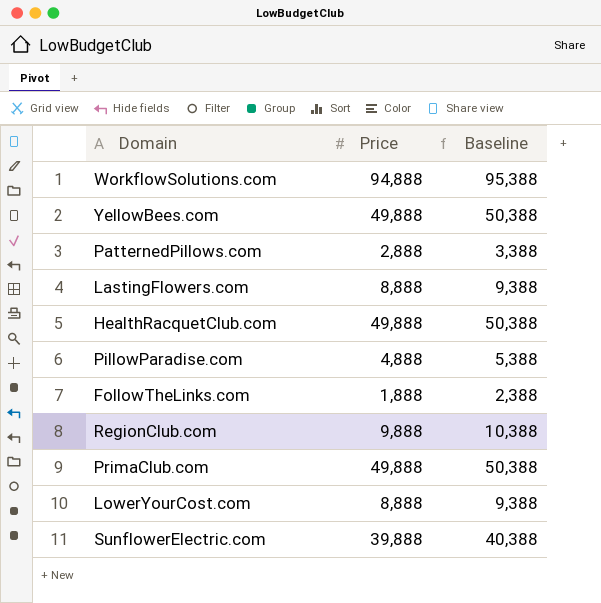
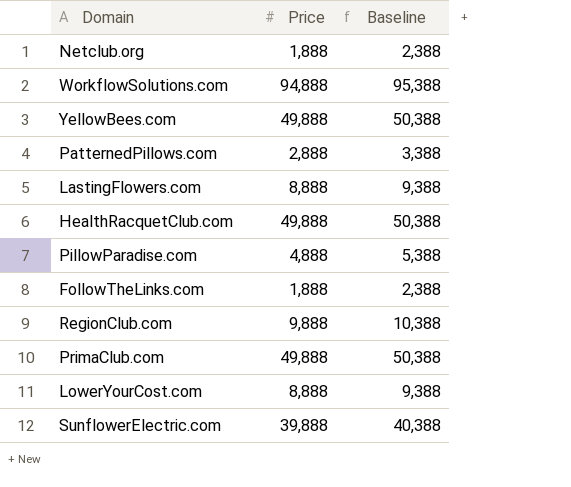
row Netclub.org: none -> 1,888 | 2,388

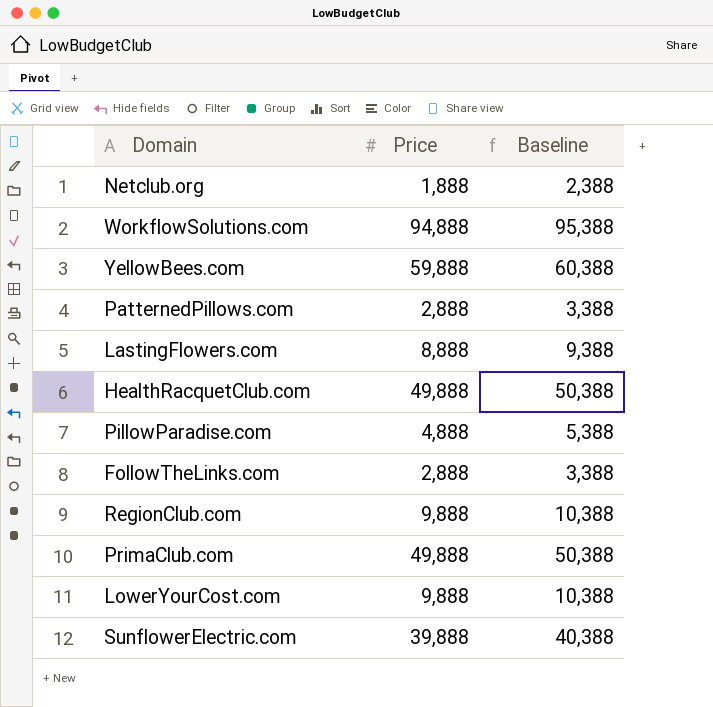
YellowBees.com | Price: 49,888 -> 59,888
YellowBees.com | Baseline: 50,388 -> 60,388
FollowTheLinks.com | Price: 1,888 -> 2,888
FollowTheLinks.com | Baseline: 2,388 -> 3,388
LowerYourCost.com | Price: 8,888 -> 9,888
LowerYourCost.com | Baseline: 9,388 -> 10,388

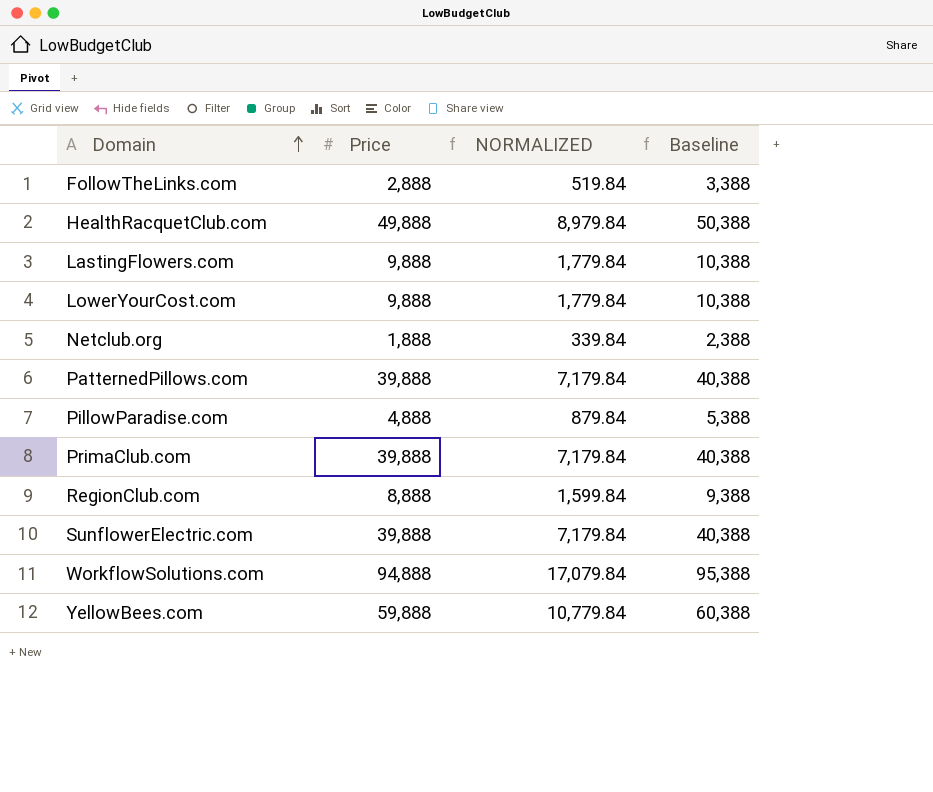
row order: none -> Domain ascending
column NORMALIZED | formula: none -> [Price] * 0.18
LastingFlowers.com | Price: 8,888 -> 9,888
LastingFlowers.com | Baseline: 9,388 -> 10,388
PatternedPillows.com | Price: 2,888 -> 39,888
PatternedPillows.com | Baseline: 3,388 -> 40,388
PrimaClub.com | Price: 49,888 -> 39,888
PrimaClub.com | Baseline: 50,388 -> 40,388
RegionClub.com | Price: 9,888 -> 8,888
RegionClub.com | Baseline: 10,388 -> 9,388

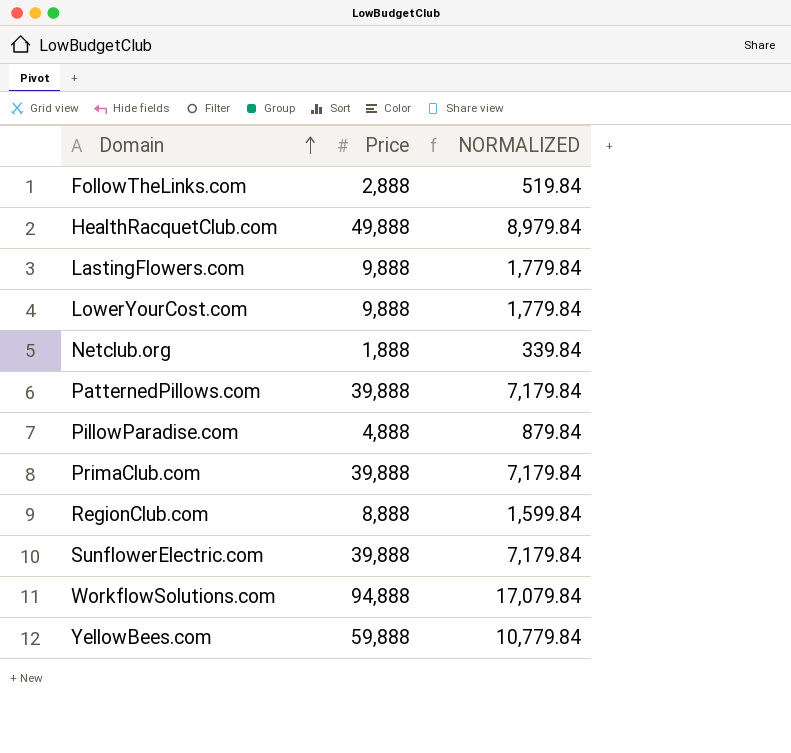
column Baseline | formula: [Price] + 500 -> none

